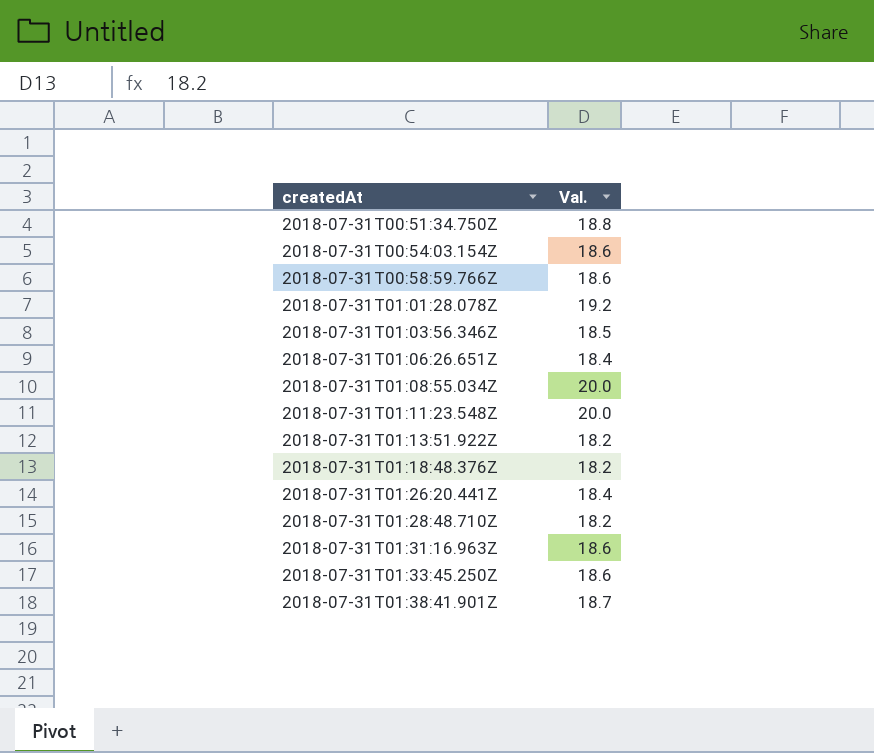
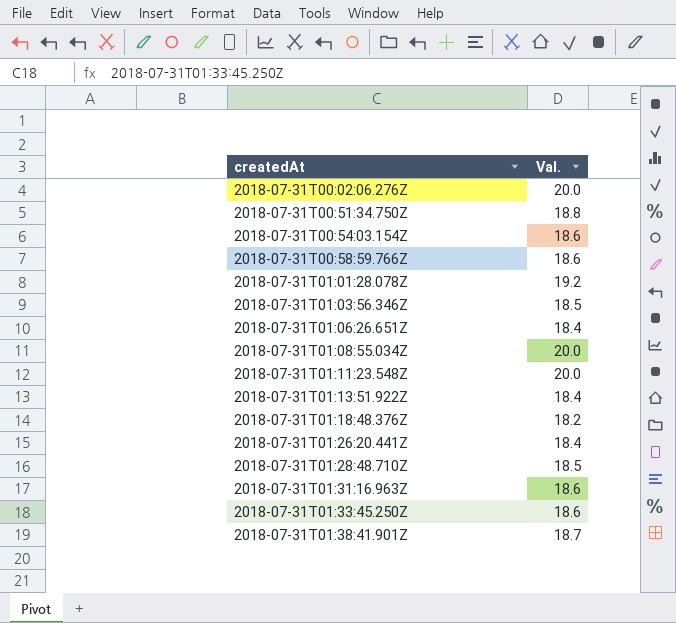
row 2018-07-31T00:02:06.276Z: none -> 20.0
2018-07-31T01:13:51.922Z | Val.: 18.2 -> 18.4
2018-07-31T01:28:48.710Z | Val.: 18.2 -> 18.5

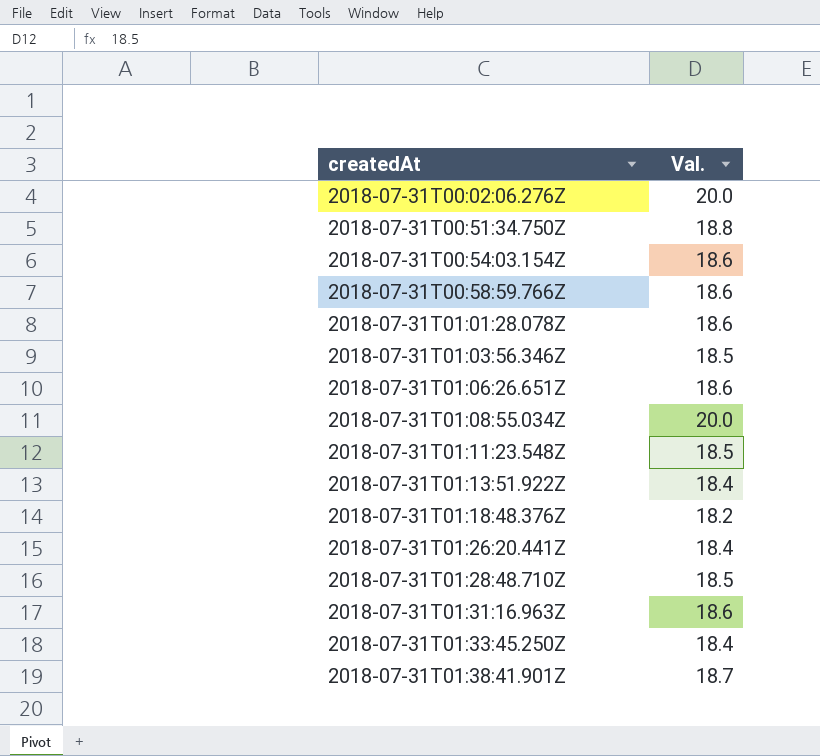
2018-07-31T01:01:28.078Z | Val.: 19.2 -> 18.6
2018-07-31T01:06:26.651Z | Val.: 18.4 -> 18.6
2018-07-31T01:11:23.548Z | Val.: 20.0 -> 18.5
2018-07-31T01:33:45.250Z | Val.: 18.6 -> 18.4

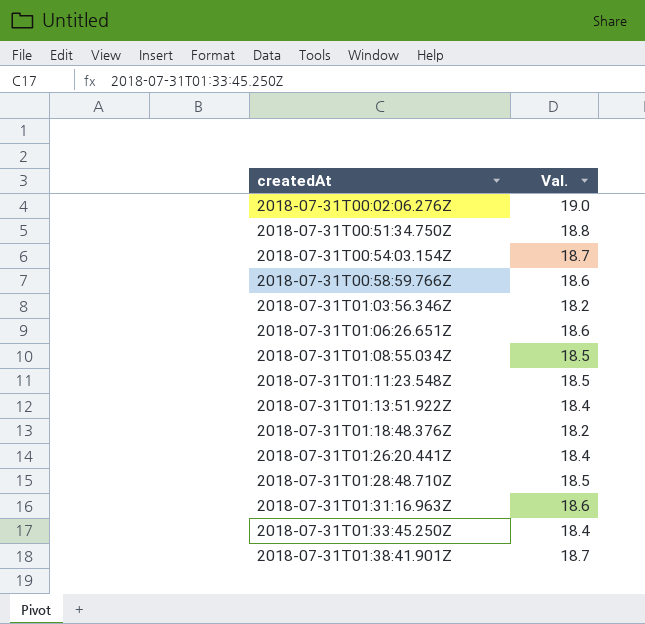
row 2018-07-31T01:01:28.078Z: 18.6 -> none
2018-07-31T00:02:06.276Z | Val.: 20.0 -> 19.0
2018-07-31T00:54:03.154Z | Val.: 18.6 -> 18.7
2018-07-31T01:03:56.346Z | Val.: 18.5 -> 18.2
2018-07-31T01:08:55.034Z | Val.: 20.0 -> 18.5

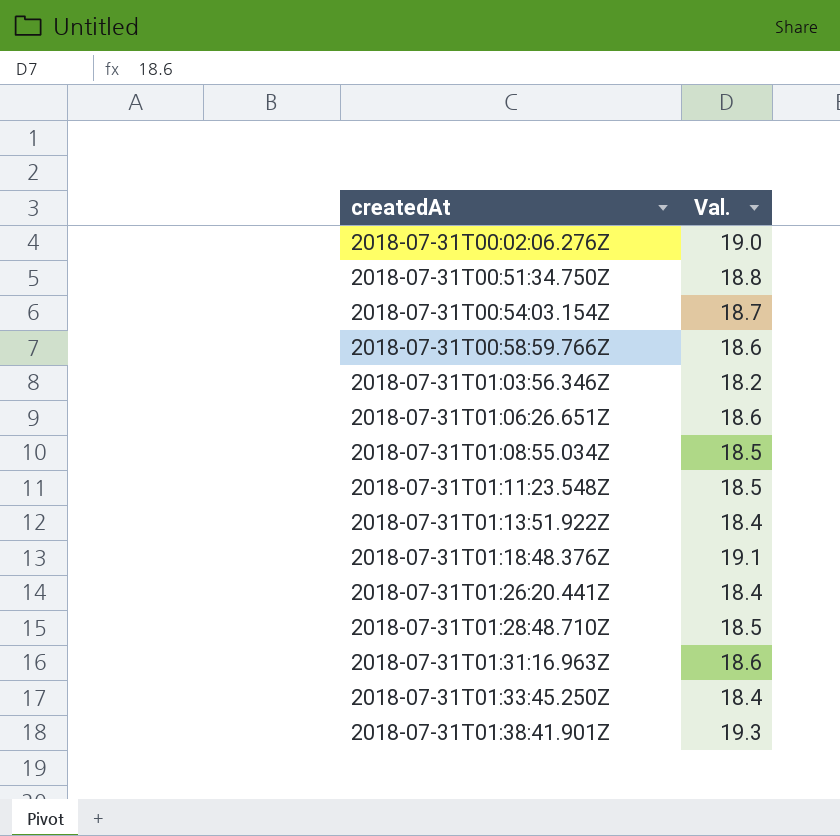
2018-07-31T01:18:48.376Z | Val.: 18.2 -> 19.1
2018-07-31T01:38:41.901Z | Val.: 18.7 -> 19.3

